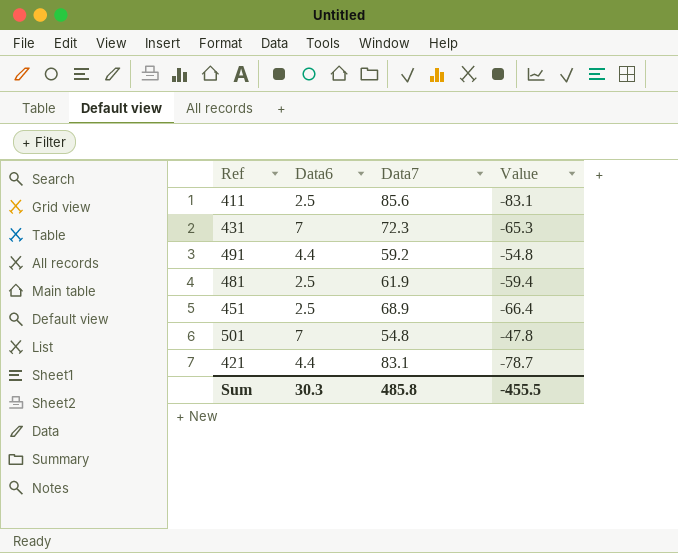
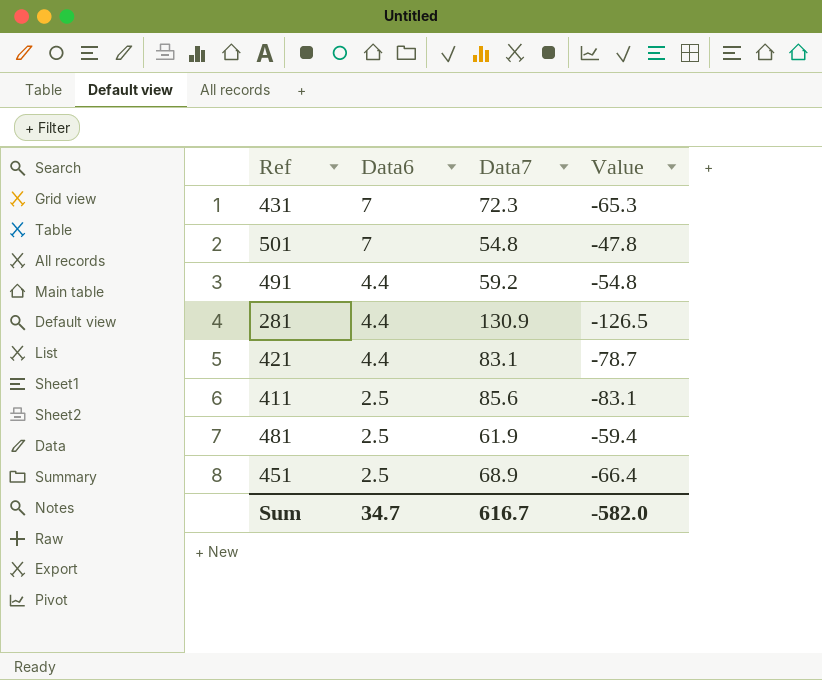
row order: none -> Data6 descending
row 281: none -> 4.4 | 130.9 | -126.5
Sum | Data6: 30.3 -> 34.7
Sum | Data7: 485.8 -> 616.7
Sum | Value: -455.5 -> -582.0

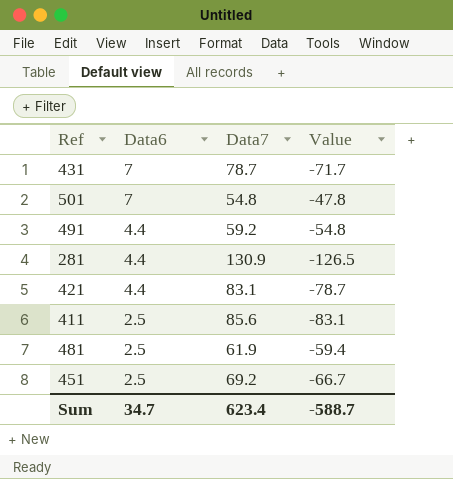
431 | Data7: 72.3 -> 78.7
431 | Value: -65.3 -> -71.7
451 | Data7: 68.9 -> 69.2
451 | Value: -66.4 -> -66.7
Sum | Data7: 616.7 -> 623.4
Sum | Value: -582.0 -> -588.7

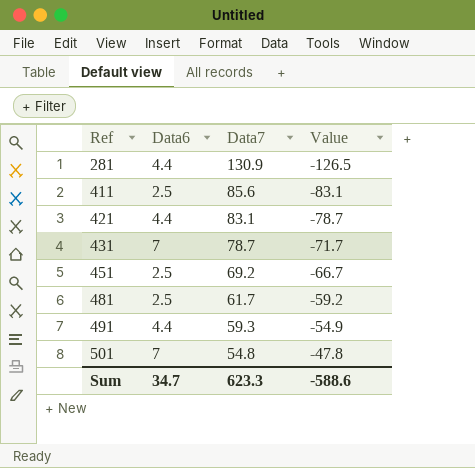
row order: Data6 descending -> Ref ascending
481 | Data7: 61.9 -> 61.7
481 | Value: -59.4 -> -59.2
491 | Data7: 59.2 -> 59.3
491 | Value: -54.8 -> -54.9
Sum | Data7: 623.4 -> 623.3
Sum | Value: -588.7 -> -588.6

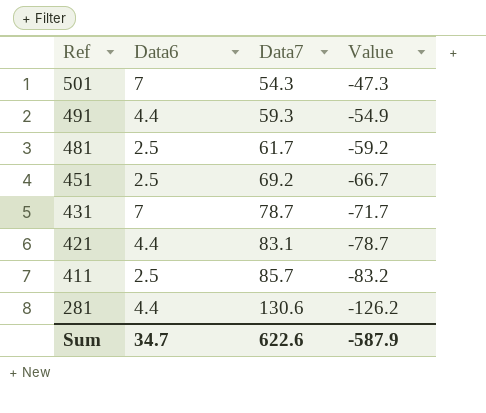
row order: Ref ascending -> Ref descending
501 | Data7: 54.8 -> 54.3
501 | Value: -47.8 -> -47.3
411 | Data7: 85.6 -> 85.7
411 | Value: -83.1 -> -83.2
281 | Data7: 130.9 -> 130.6
281 | Value: -126.5 -> -126.2
Sum | Data7: 623.3 -> 622.6
Sum | Value: -588.6 -> -587.9

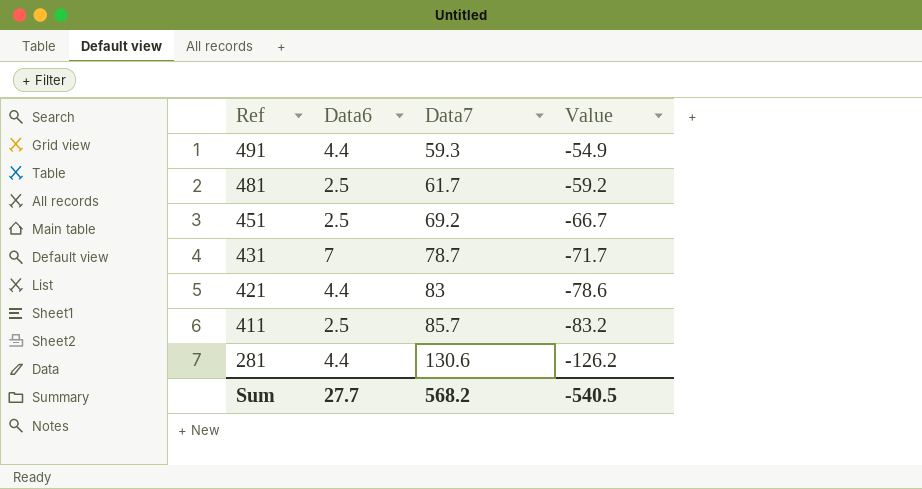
row 501: 7 | 54.3 | -47.3 -> none
421 | Data7: 83.1 -> 83
421 | Value: -78.7 -> -78.6
Sum | Data6: 34.7 -> 27.7
Sum | Data7: 622.6 -> 568.2
Sum | Value: -587.9 -> -540.5

